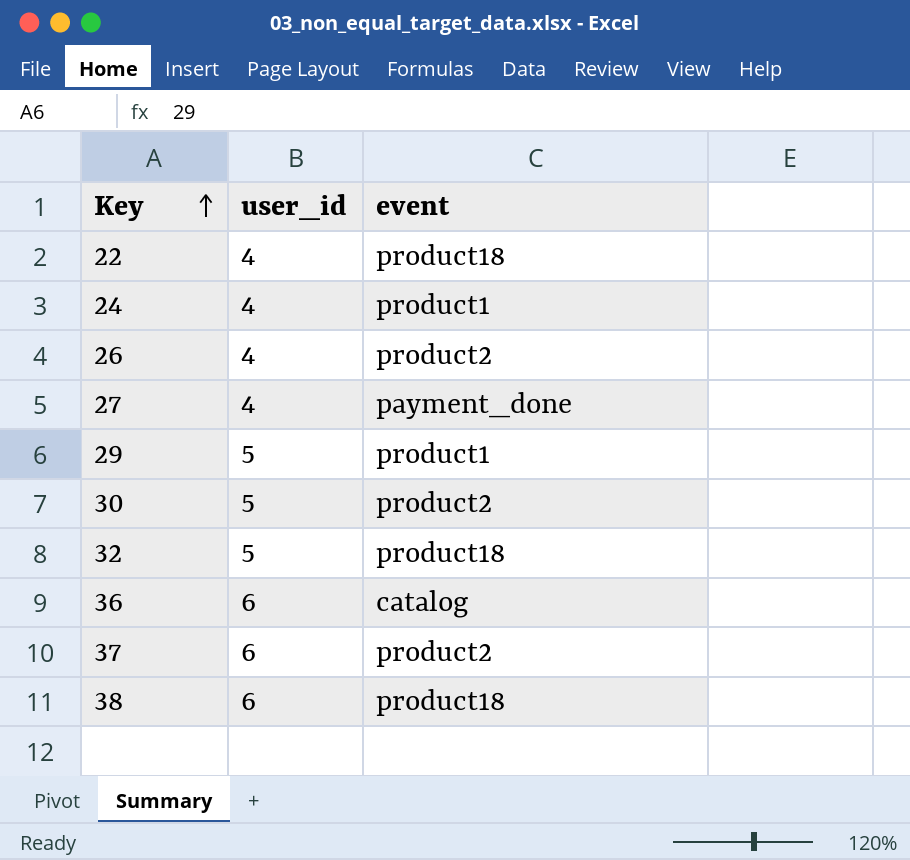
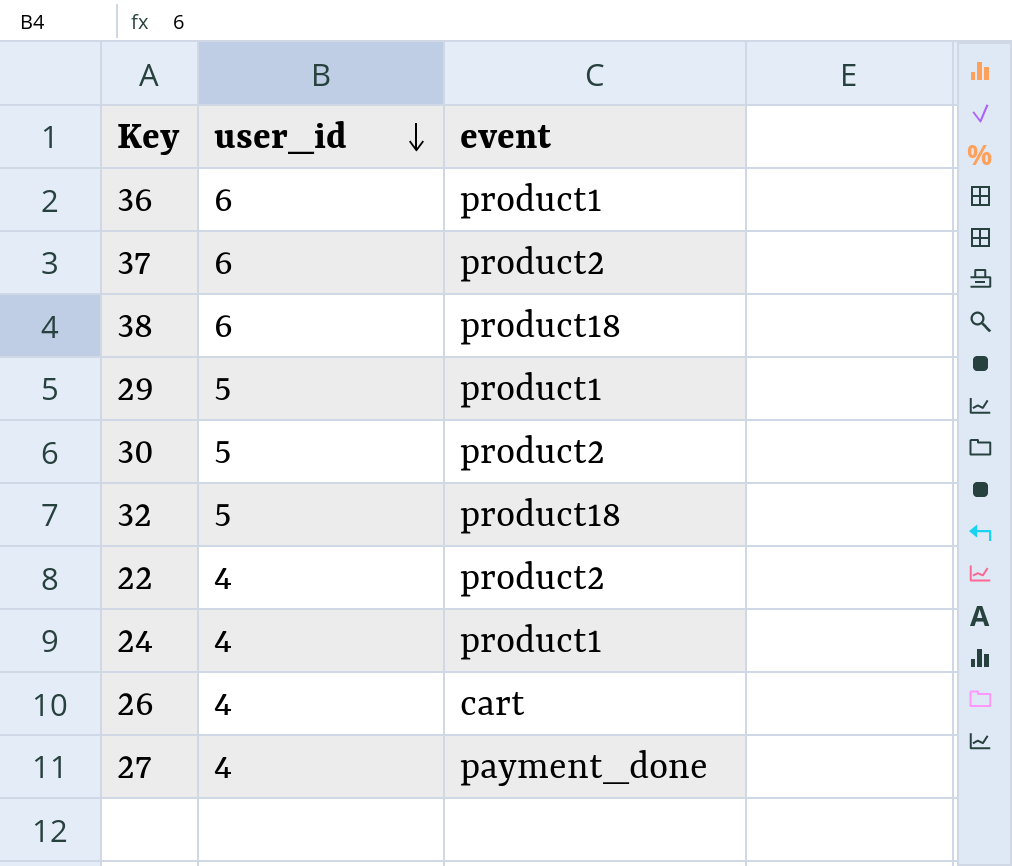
row order: Key ascending -> user_id descending
36 | event: catalog -> product1
22 | event: product18 -> product2
26 | event: product2 -> cart

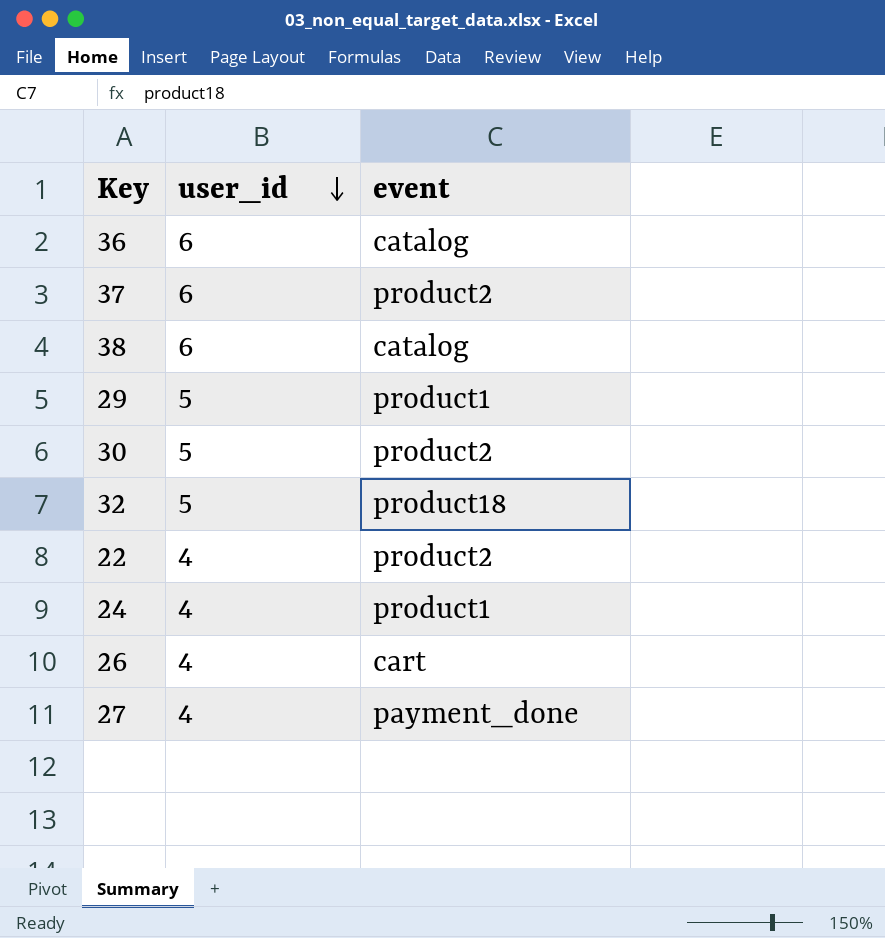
36 | event: product1 -> catalog
38 | event: product18 -> catalog

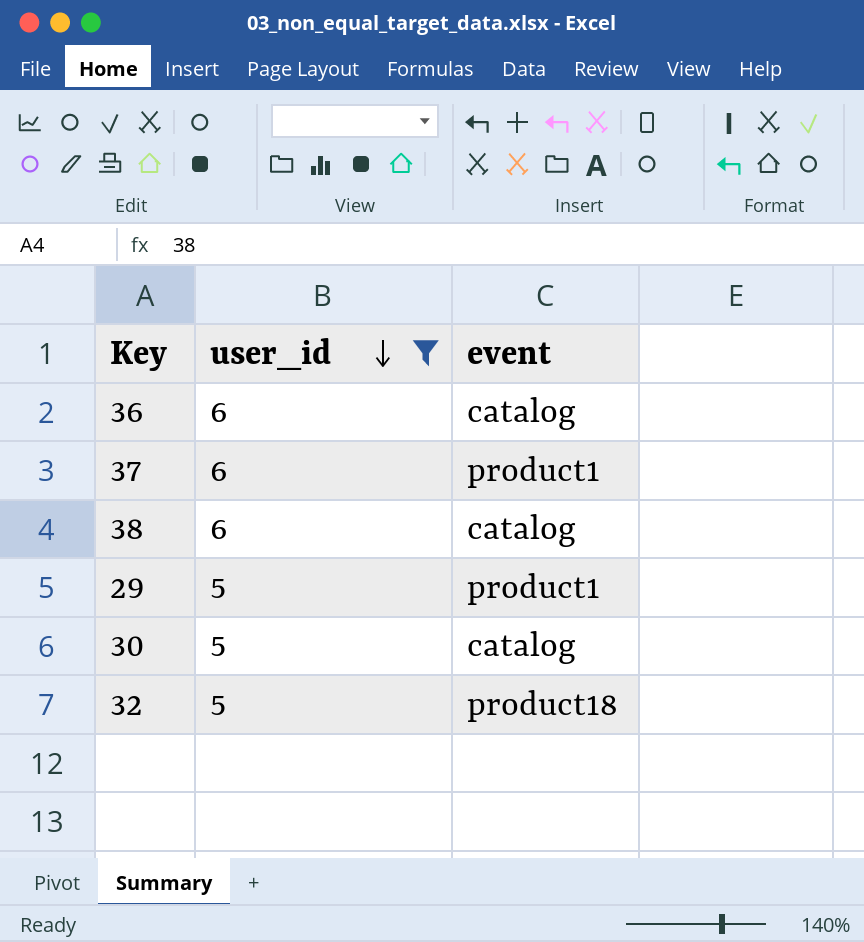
filter: none -> user_id != 4
37 | event: product2 -> product1
30 | event: product2 -> catalog

